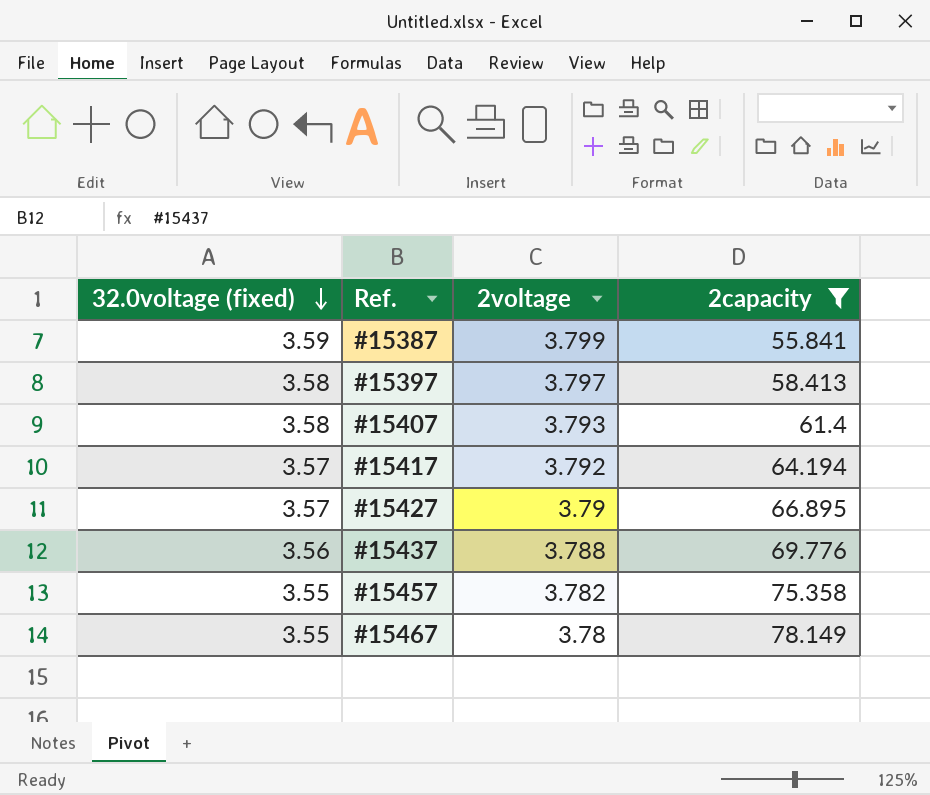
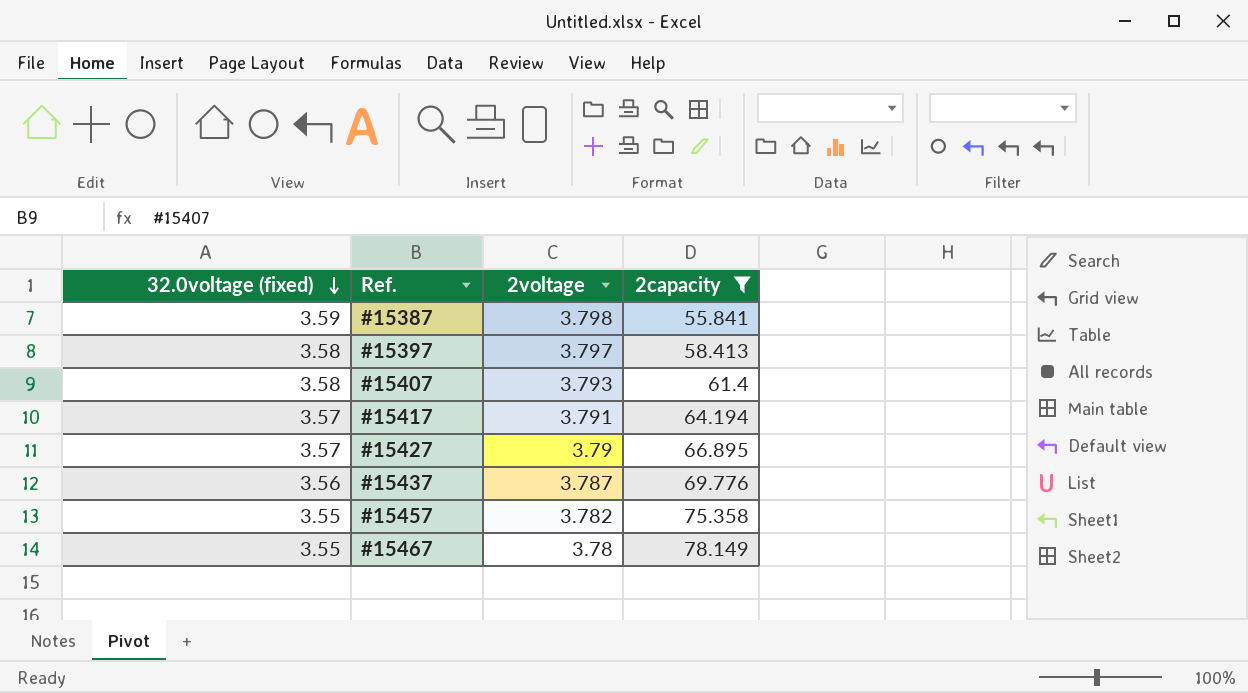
#15387 | 2voltage: 3.799 -> 3.798
#15417 | 2voltage: 3.792 -> 3.791
#15437 | 2voltage: 3.788 -> 3.787

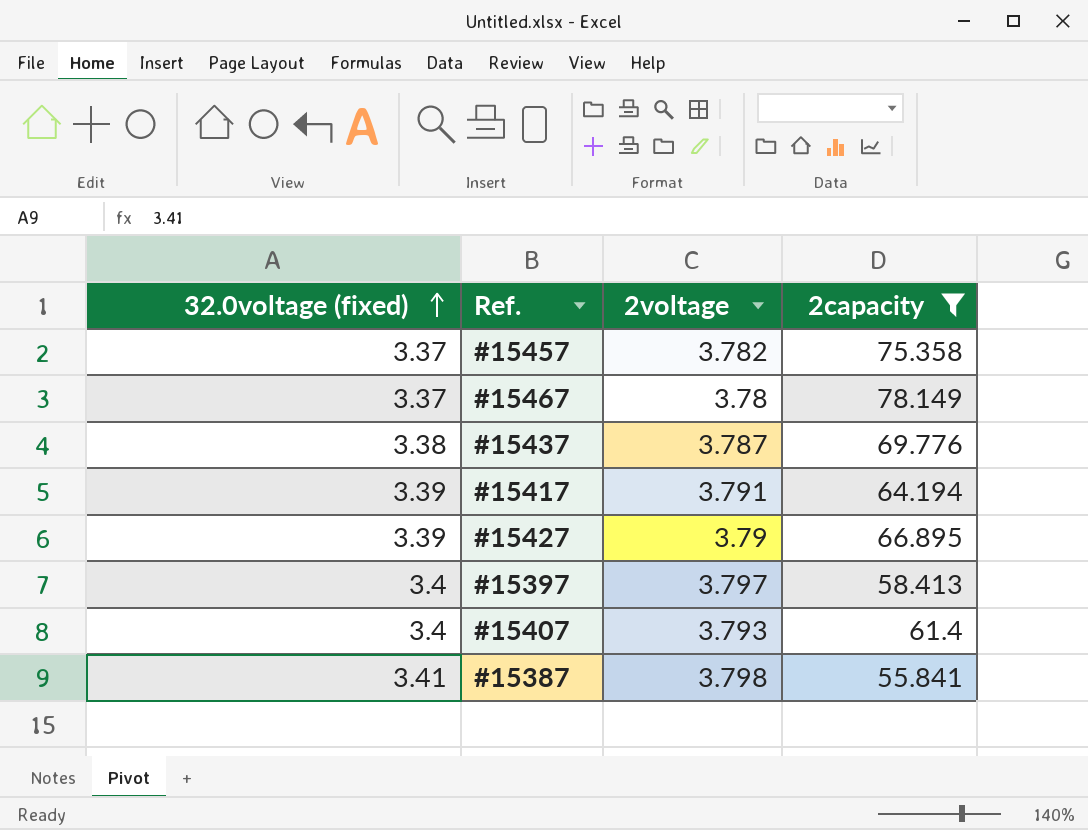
row order: 32.0voltage (fixed) descending -> 32.0voltage (fixed) ascending
#15457 | 32.0voltage (fixed): 3.55 -> 3.37
#15467 | 32.0voltage (fixed): 3.55 -> 3.37
#15437 | 32.0voltage (fixed): 3.56 -> 3.38
#15417 | 32.0voltage (fixed): 3.57 -> 3.39
#15427 | 32.0voltage (fixed): 3.57 -> 3.39
#15397 | 32.0voltage (fixed): 3.58 -> 3.4
#15407 | 32.0voltage (fixed): 3.58 -> 3.4
#15387 | 32.0voltage (fixed): 3.59 -> 3.41

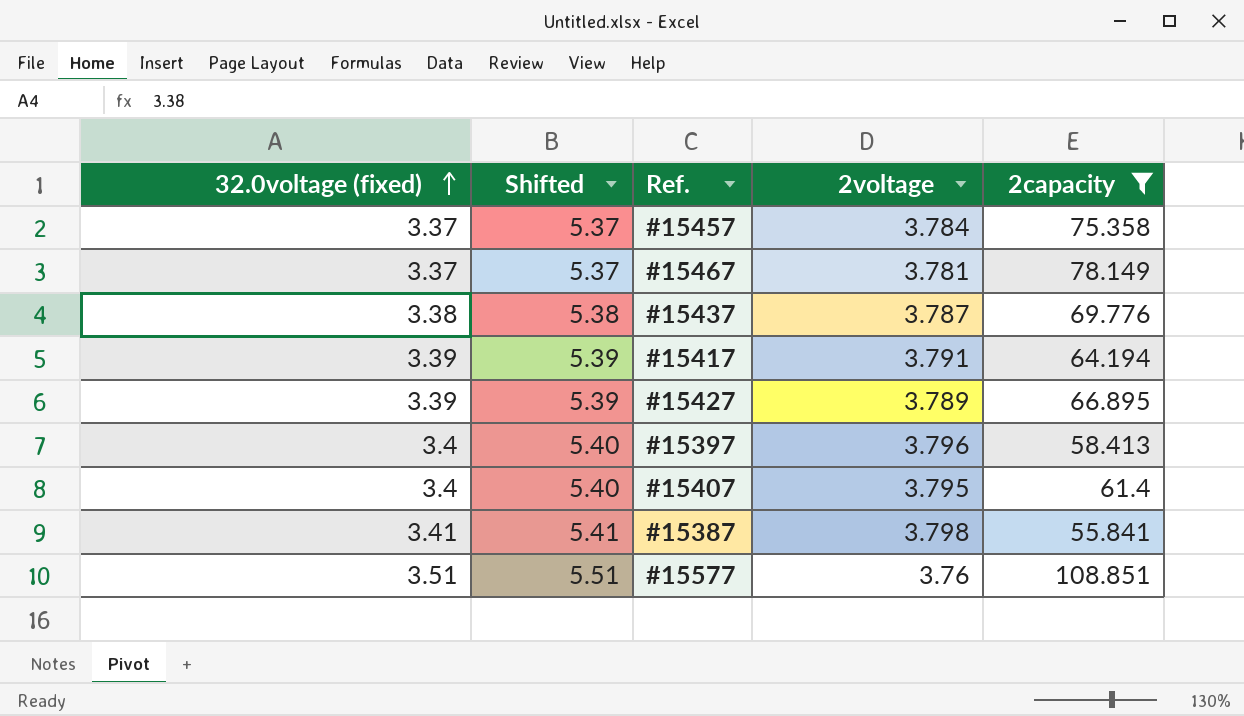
column Shifted | formula: none -> [32.0voltage (fixed)] + 2
#15457 | 2voltage: 3.782 -> 3.784
#15467 | 2voltage: 3.78 -> 3.781
#15427 | 2voltage: 3.79 -> 3.789
#15397 | 2voltage: 3.797 -> 3.796
#15407 | 2voltage: 3.793 -> 3.795
row #15577: none -> 3.51 | 5.51 | 3.76 | 108.851

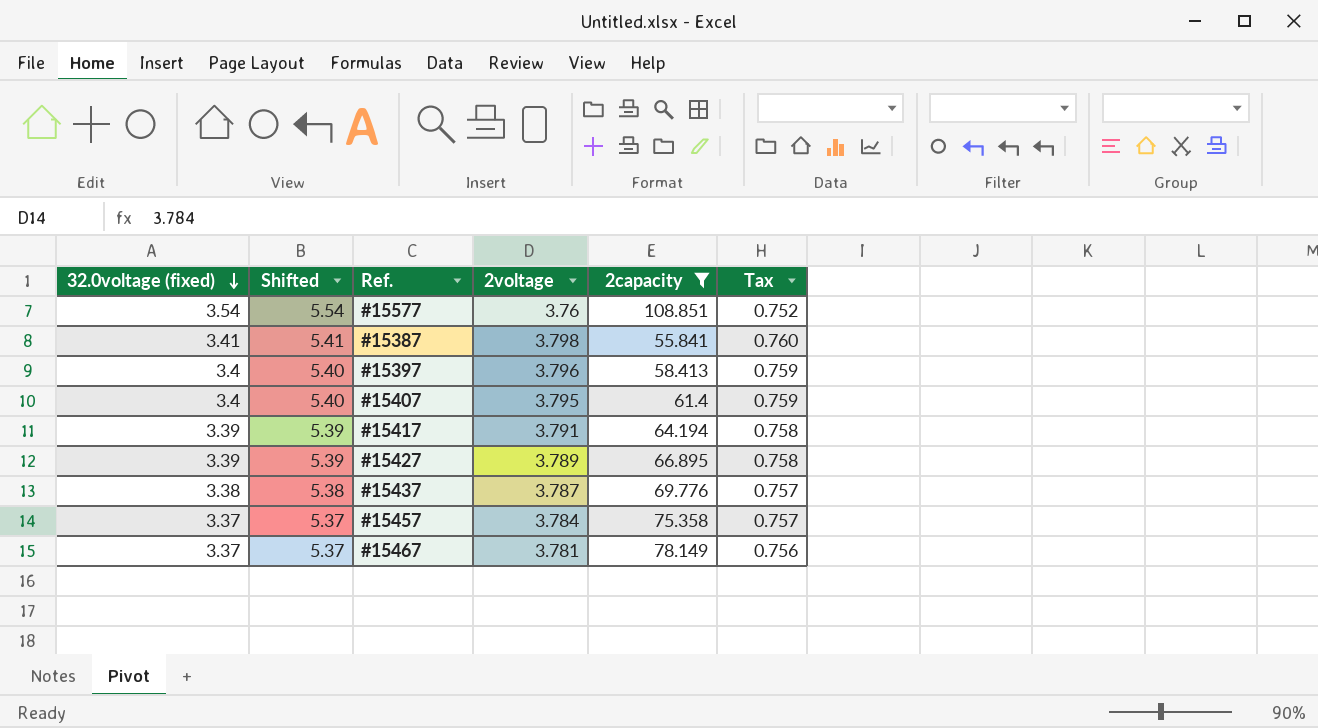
row order: 32.0voltage (fixed) ascending -> 32.0voltage (fixed) descending
column Tax | formula: none -> [2voltage] * 0.2
#15577 | 32.0voltage (fixed): 3.51 -> 3.54
#15577 | Shifted: 5.51 -> 5.54

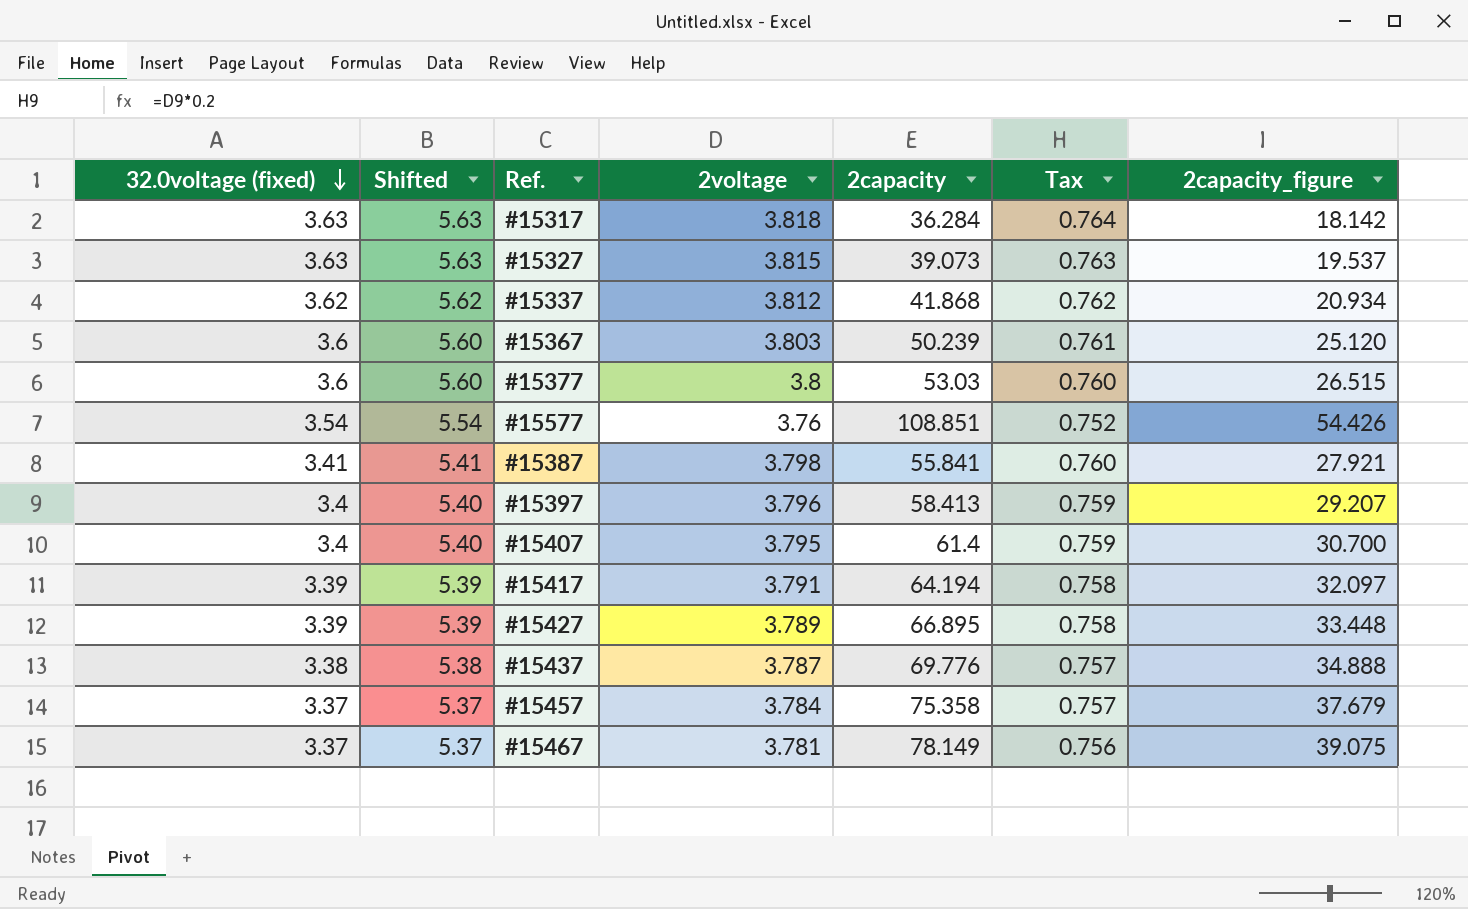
filter: 2capacity >= 55.841 -> none
column 2capacity_figure | formula: none -> [2capacity] * 0.5

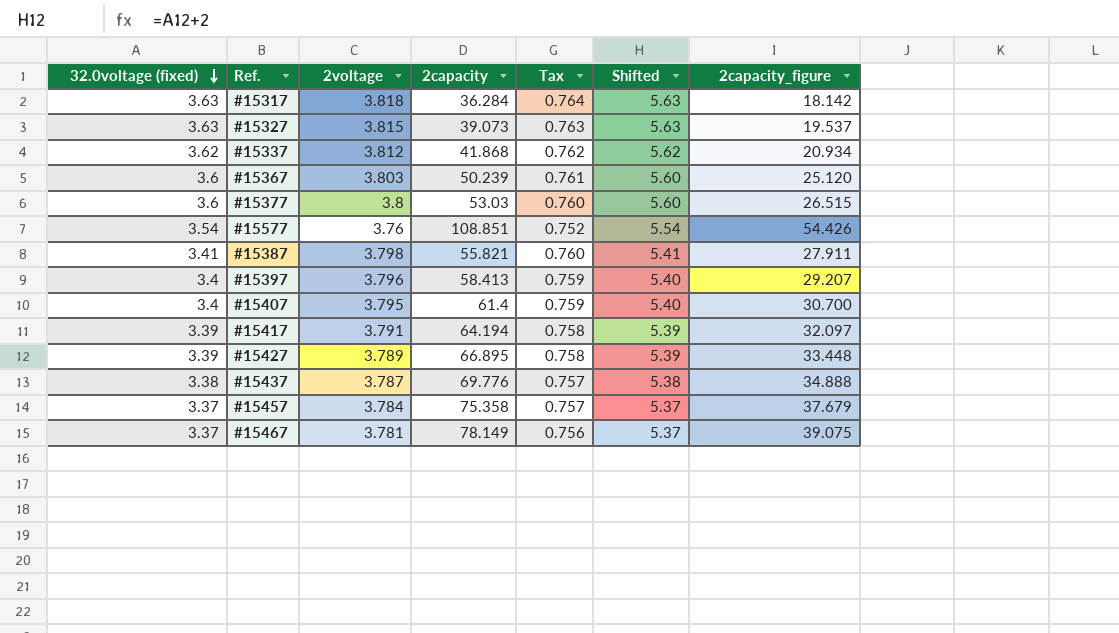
column Shifted | position: 2 -> 6
#15387 | 2capacity: 55.841 -> 55.821
#15387 | 2capacity_figure: 27.921 -> 27.911

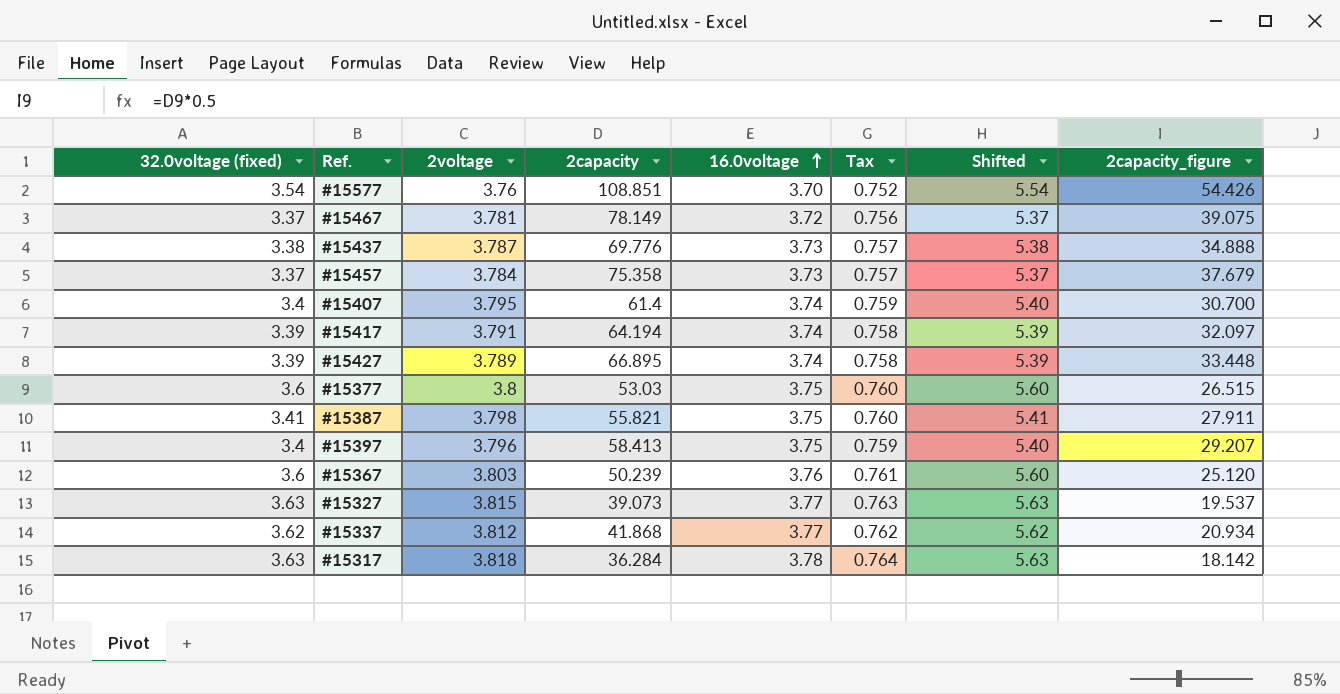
row order: 32.0voltage (fixed) descending -> 16.0voltage ascending
column 16.0voltage | position: none -> 5

